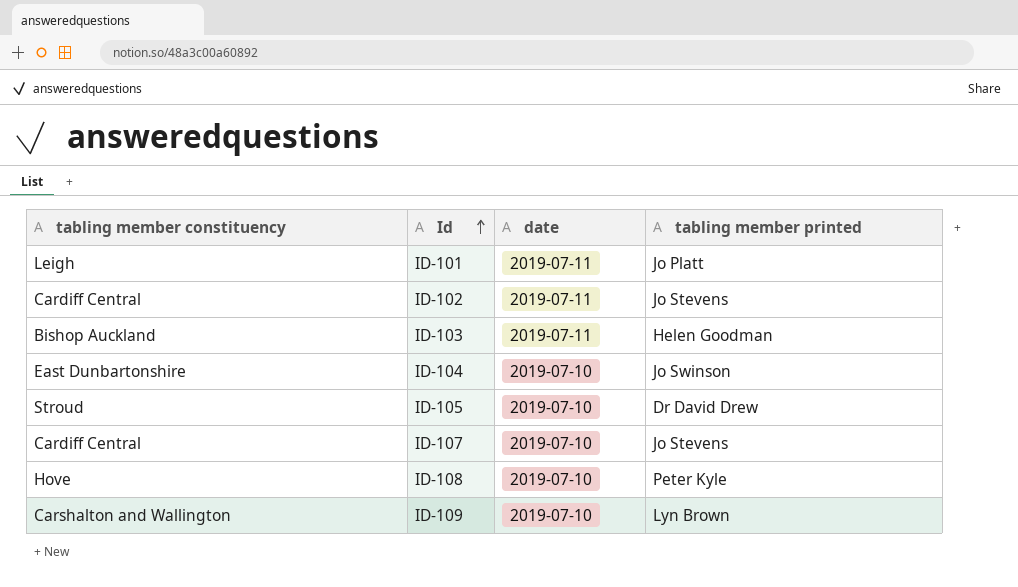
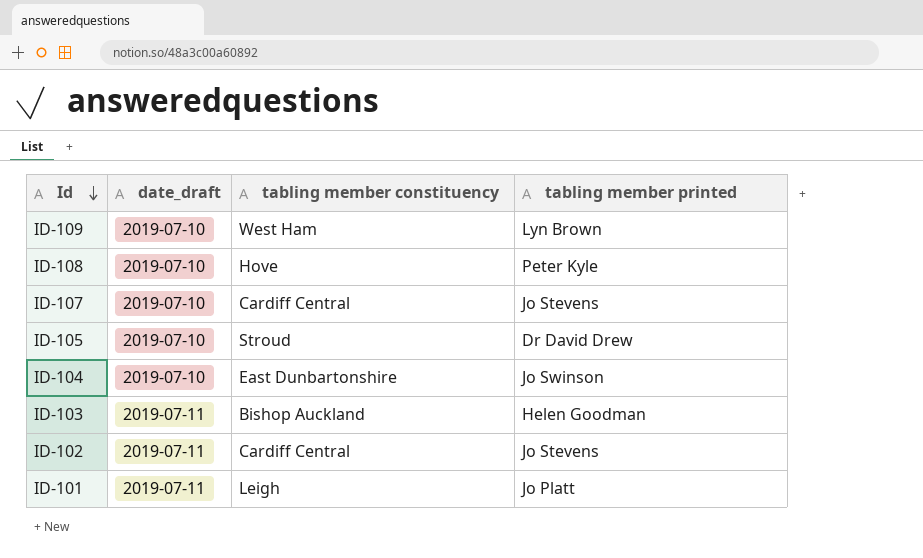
row order: Id ascending -> Id descending
column name: date -> date_draft
column tabling member constituency | position: 1 -> 3
ID-109 | tabling member constituency: Carshalton and Wallington -> West Ham

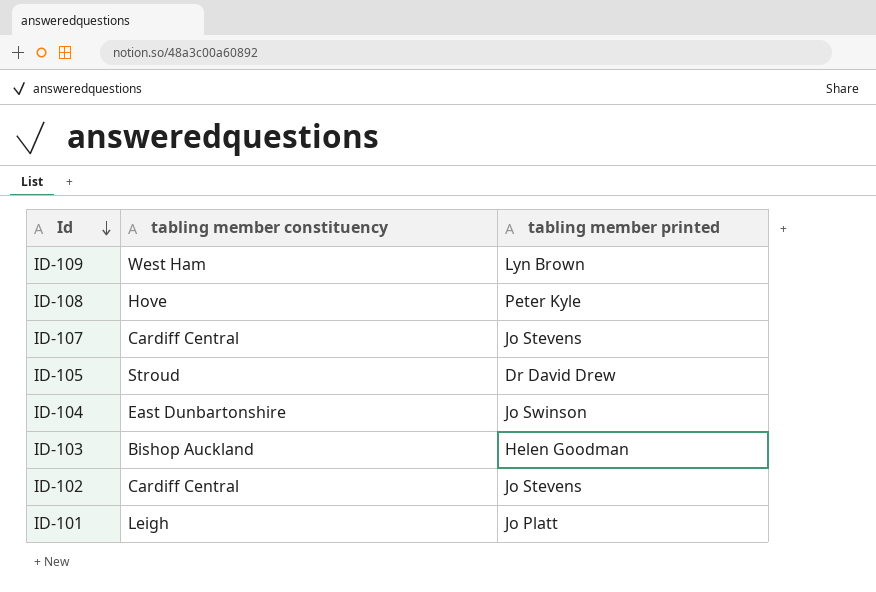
column date_draft | position: 2 -> none

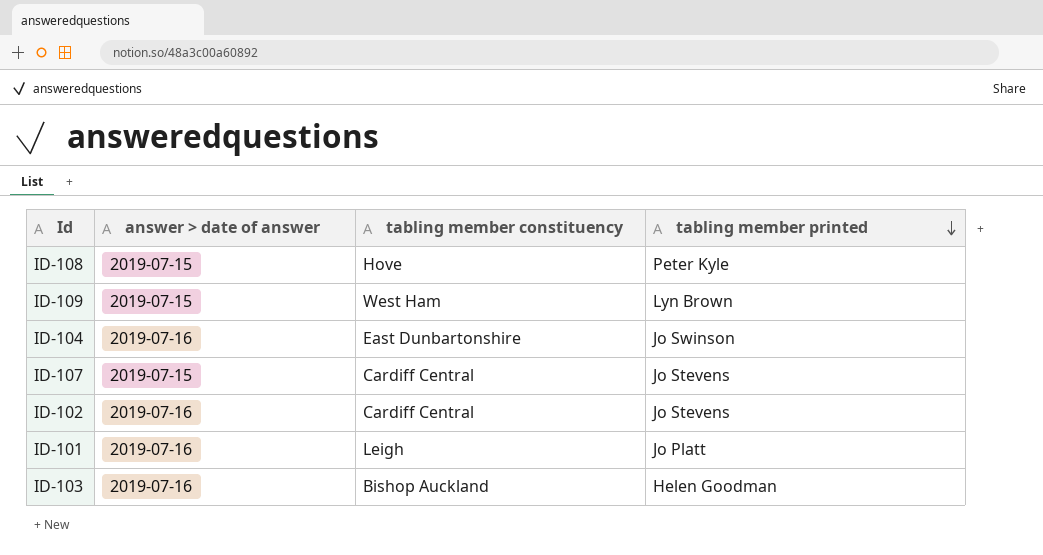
row order: Id descending -> tabling member printed descending
column answer > date of answer | position: none -> 2
row ID-105: Stroud | Dr David Drew -> none

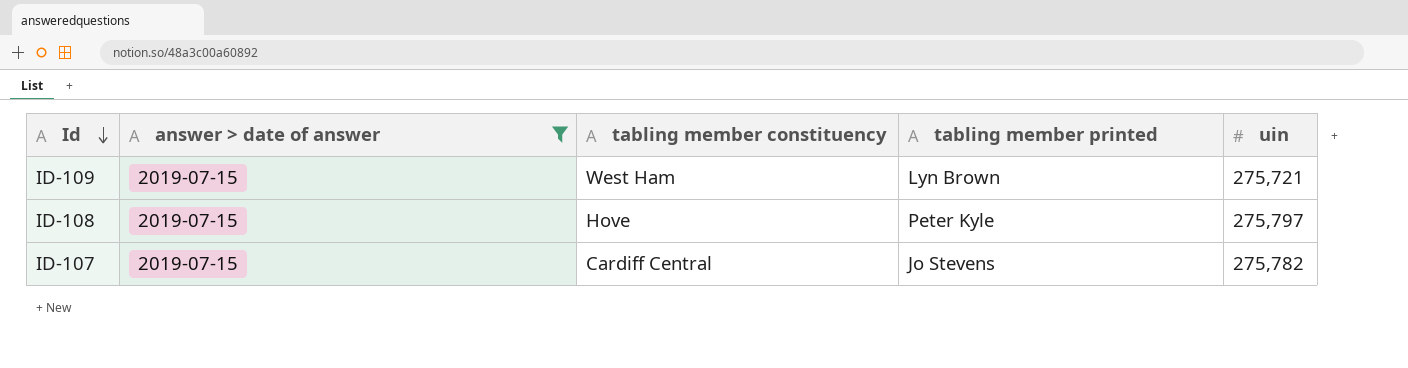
filter: none -> answer > date of answer = 2019-07-15
row order: tabling member printed descending -> Id descending
column uin | position: none -> 5

